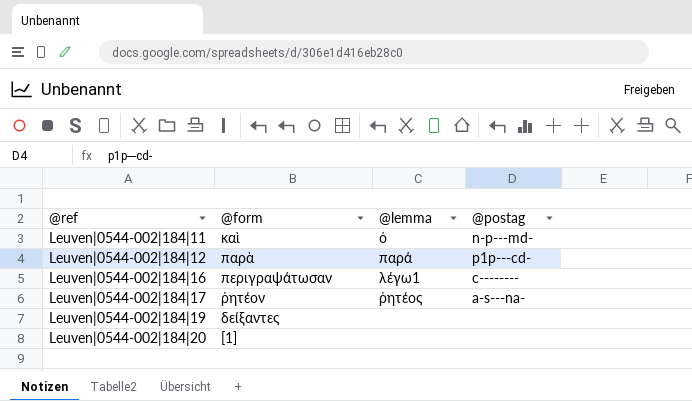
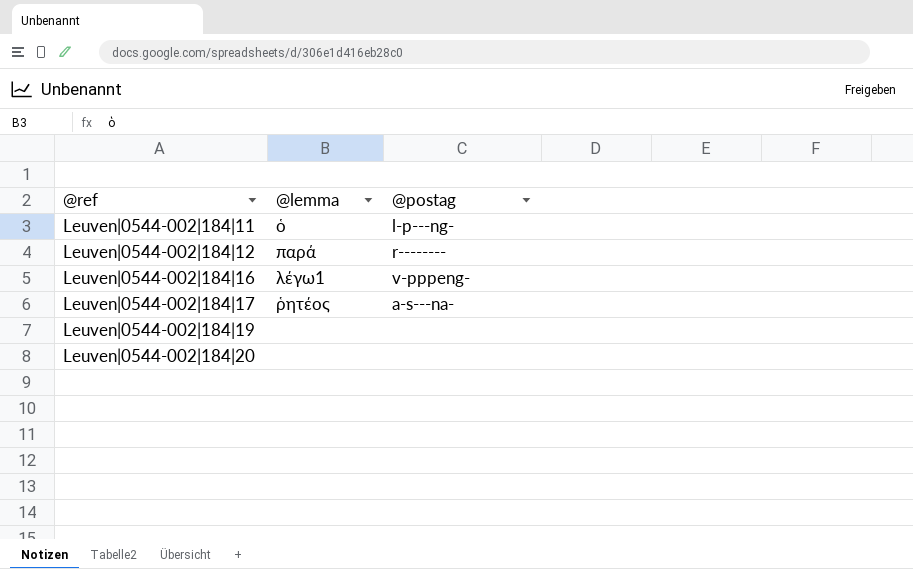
column @form | position: 2 -> none
Leuven|0544-002|184|11 | @postag: n-p---md- -> l-p---ng-
Leuven|0544-002|184|12 | @postag: p1p---cd- -> r--------
Leuven|0544-002|184|16 | @postag: c-------- -> v-pppeng-

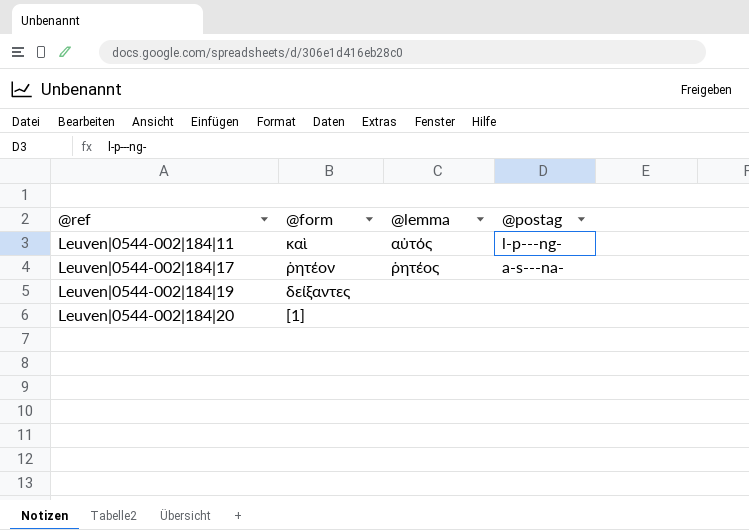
column @form | position: none -> 2
row Leuven|0544-002|184|12: παρά | r-------- -> none
row Leuven|0544-002|184|16: λέγω1 | v-pppeng- -> none
Leuven|0544-002|184|11 | @lemma: ὁ -> αὐτός

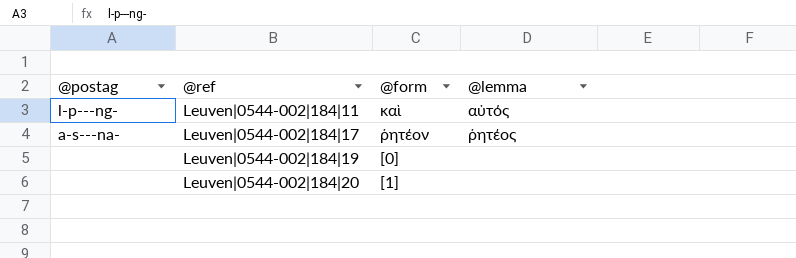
column @postag | position: 4 -> 1
Leuven|0544-002|184|19 | @form: δείξαντες -> [0]

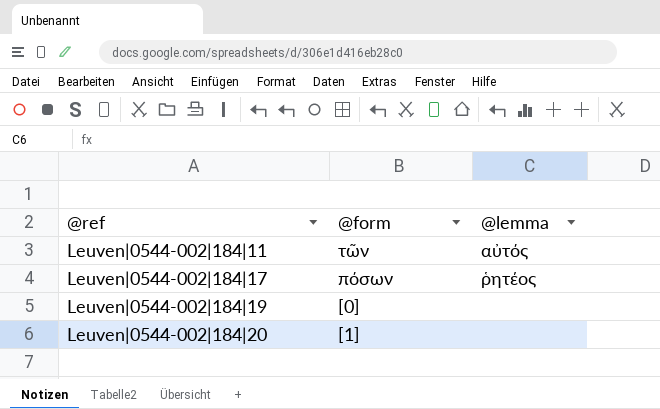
column @postag | position: 1 -> none
Leuven|0544-002|184|11 | @form: καὶ -> τῶν
Leuven|0544-002|184|17 | @form: ῥητέον -> πόσων

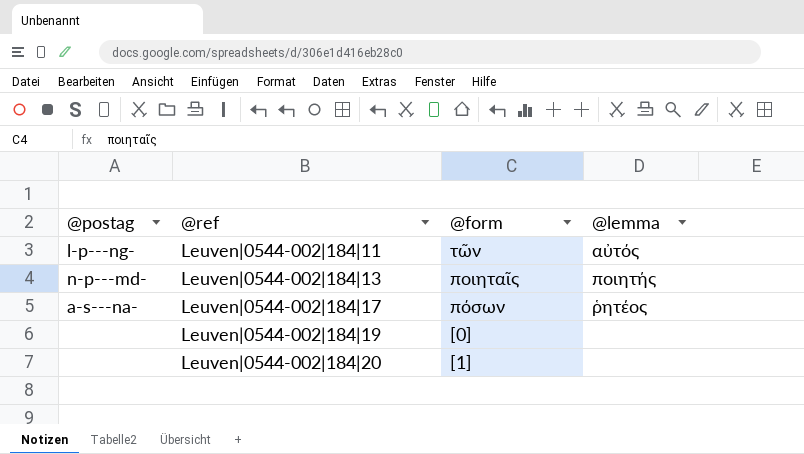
column @postag | position: none -> 1
row Leuven|0544-002|184|13: none -> n-p---md- | ποιηταῖς | ποιητής

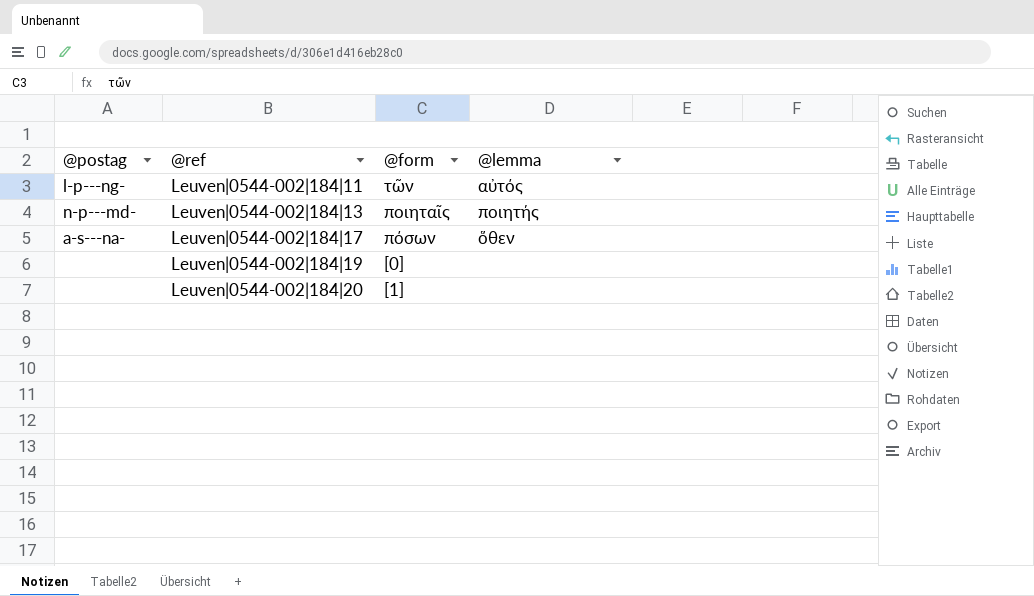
Leuven|0544-002|184|17 | @lemma: ῥητέος -> ὅθεν

